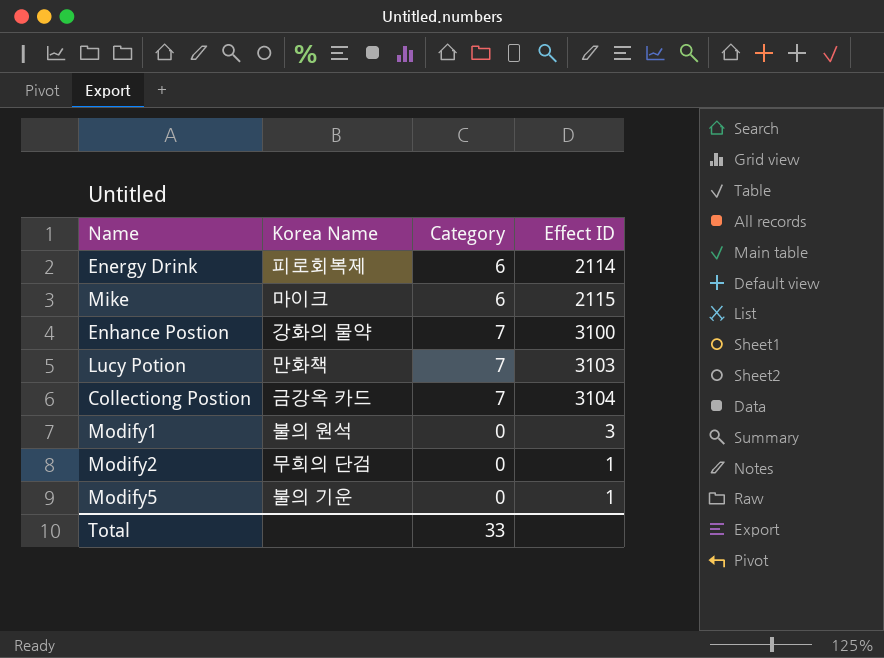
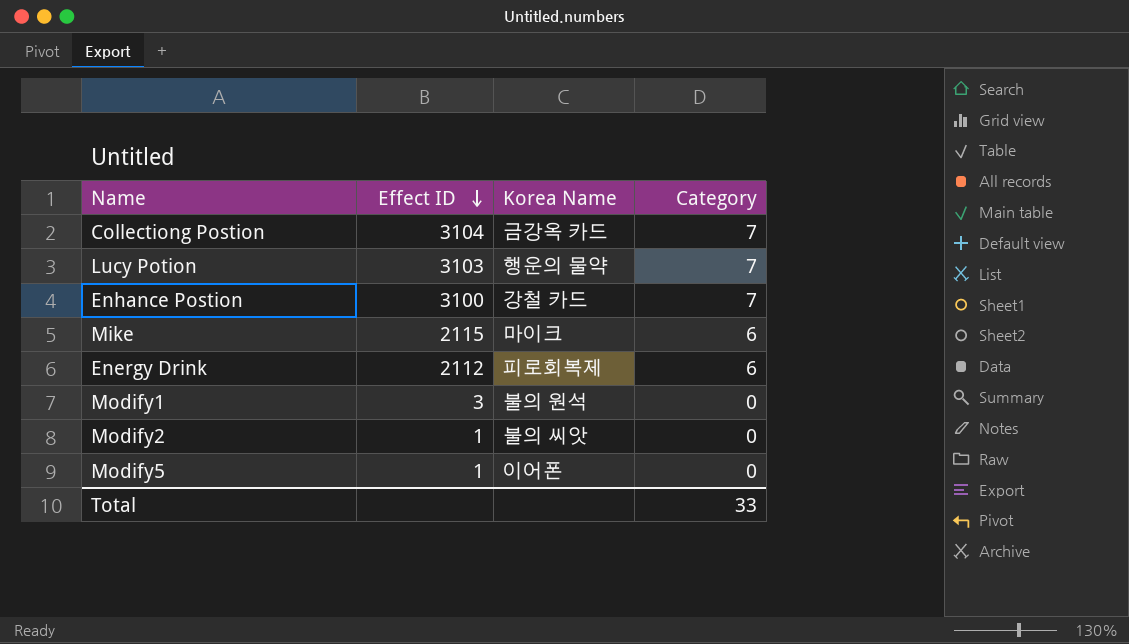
row order: none -> Effect ID descending
column Effect ID | position: 4 -> 2
Lucy Potion | Korea Name: 만화책 -> 행운의 물약
Enhance Postion | Korea Name: 강화의 물약 -> 강철 카드
Energy Drink | Effect ID: 2114 -> 2112
Modify2 | Korea Name: 무희의 단검 -> 불의 씨앗
Modify5 | Korea Name: 불의 기운 -> 이어폰

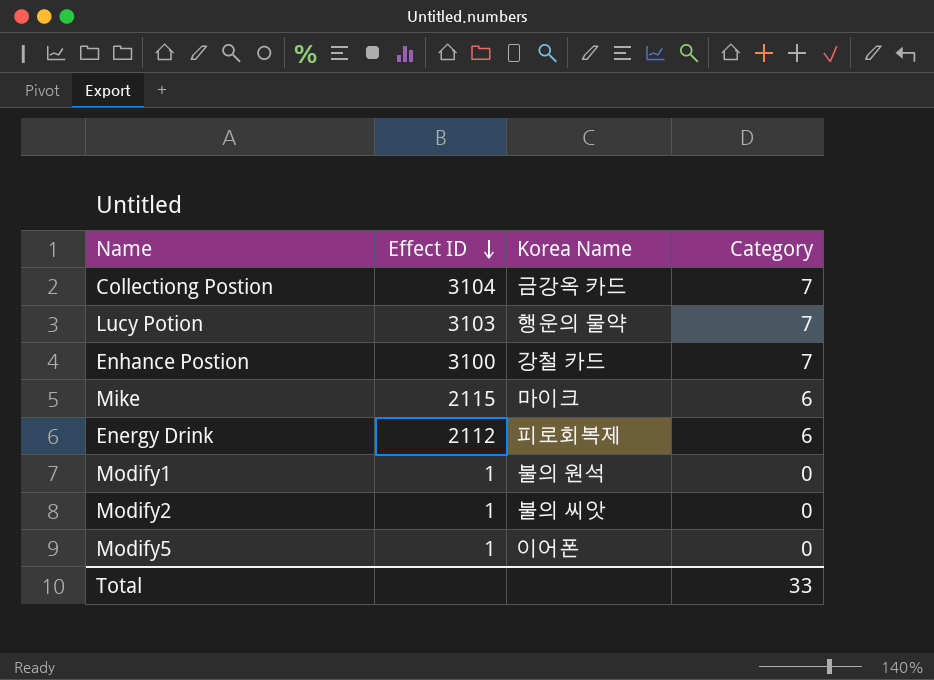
Modify1 | Effect ID: 3 -> 1

